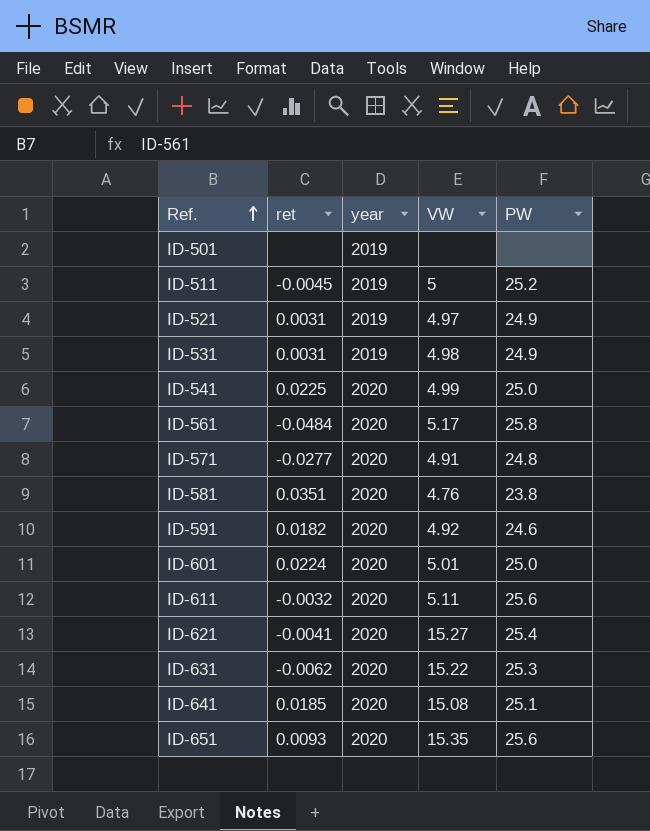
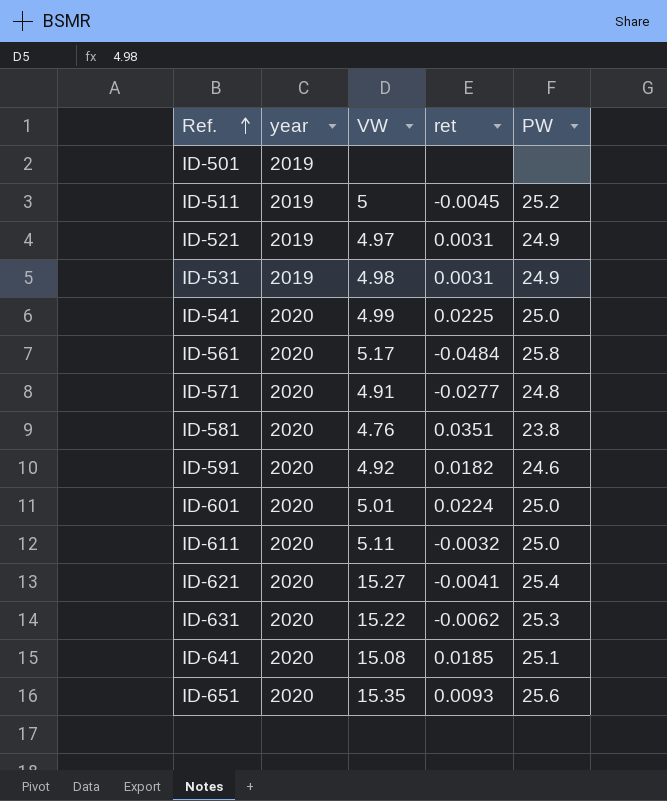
column ret | position: 2 -> 4
ID-611 | PW: 25.6 -> 25.0

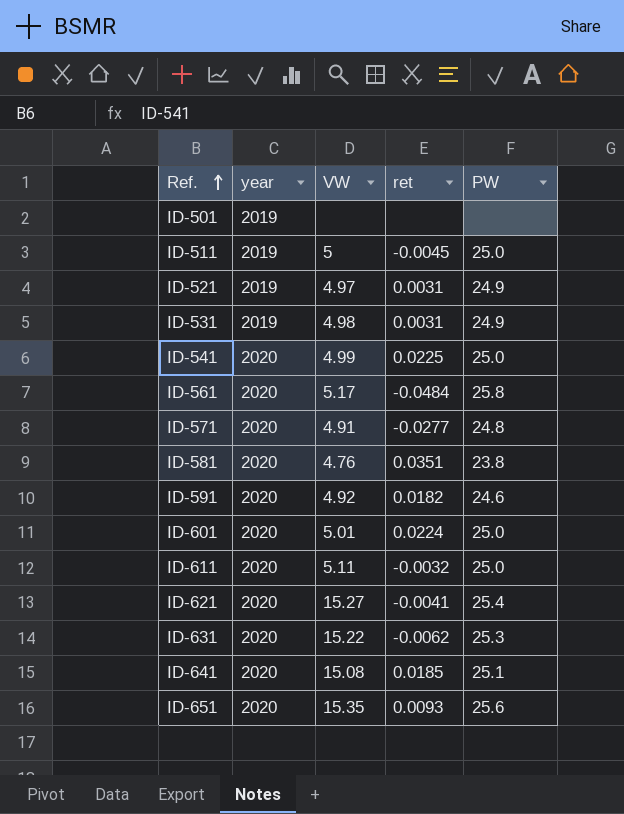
ID-511 | PW: 25.2 -> 25.0

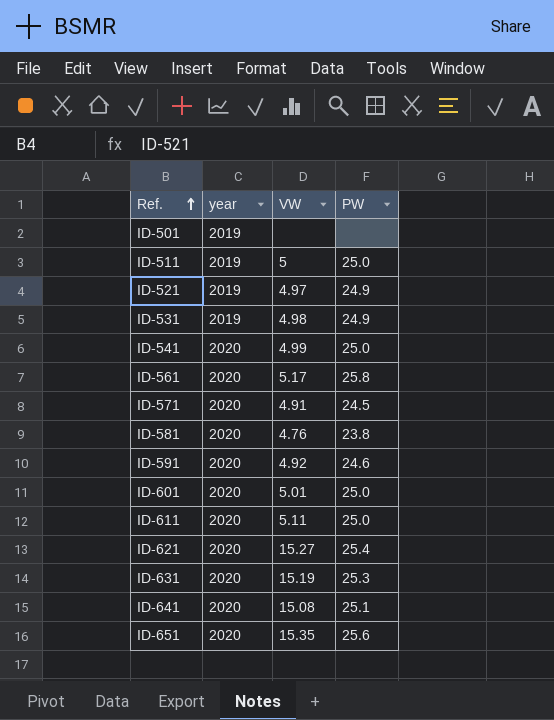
column ret | position: 4 -> none
ID-571 | PW: 24.8 -> 24.5
ID-631 | VW: 15.22 -> 15.19

